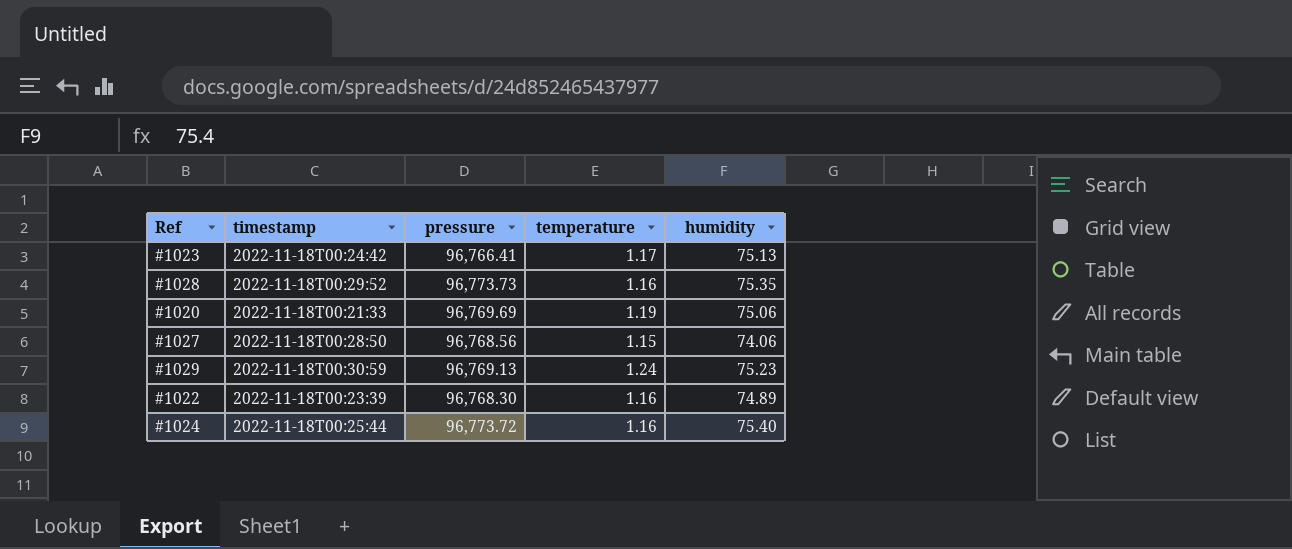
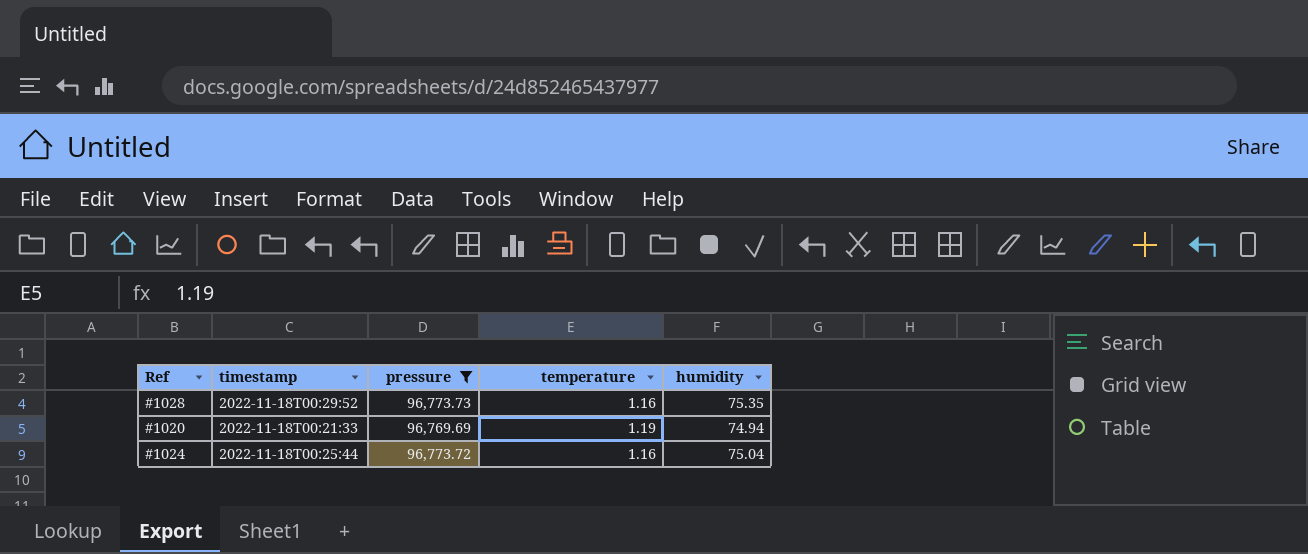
filter: none -> pressure >= 96,769.69
#1020 | humidity: 75.06 -> 74.94
#1024 | humidity: 75.40 -> 75.04

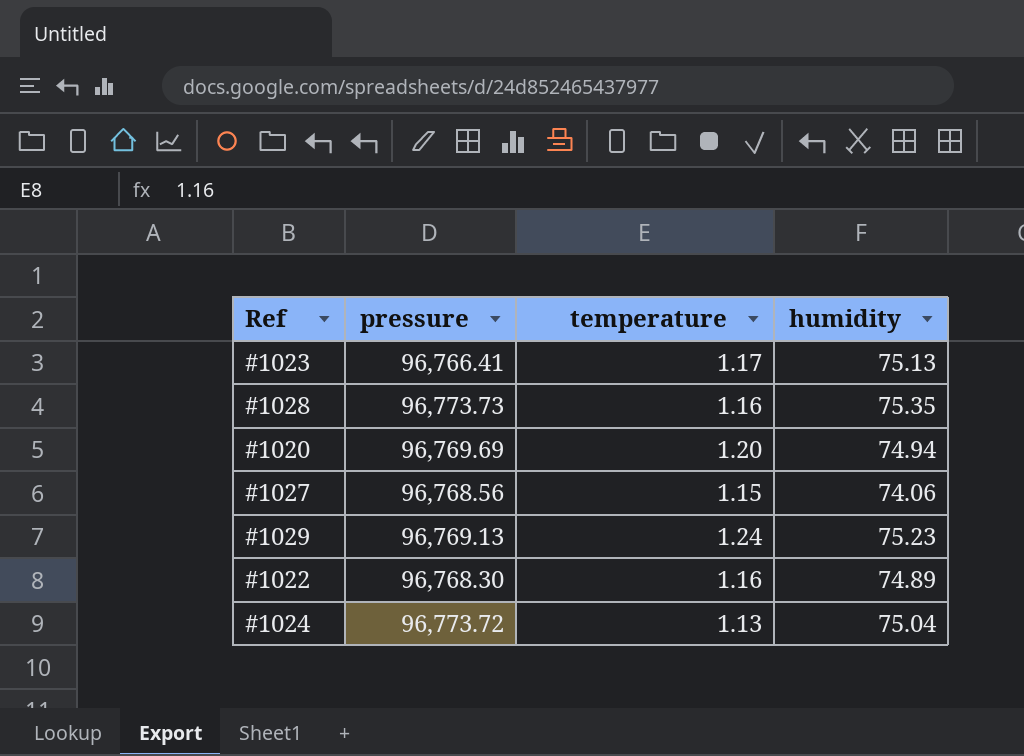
filter: pressure >= 96,769.69 -> none
column timestamp | position: 2 -> none
#1020 | temperature: 1.19 -> 1.20
#1024 | temperature: 1.16 -> 1.13

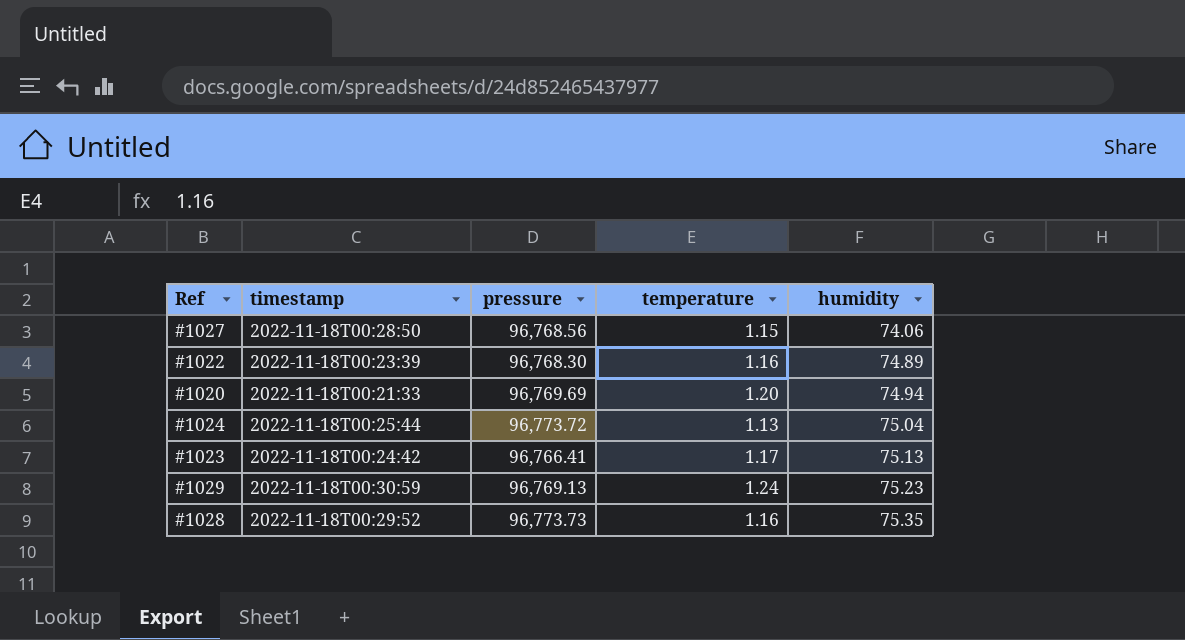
row order: none -> humidity ascending
column timestamp | position: none -> 2

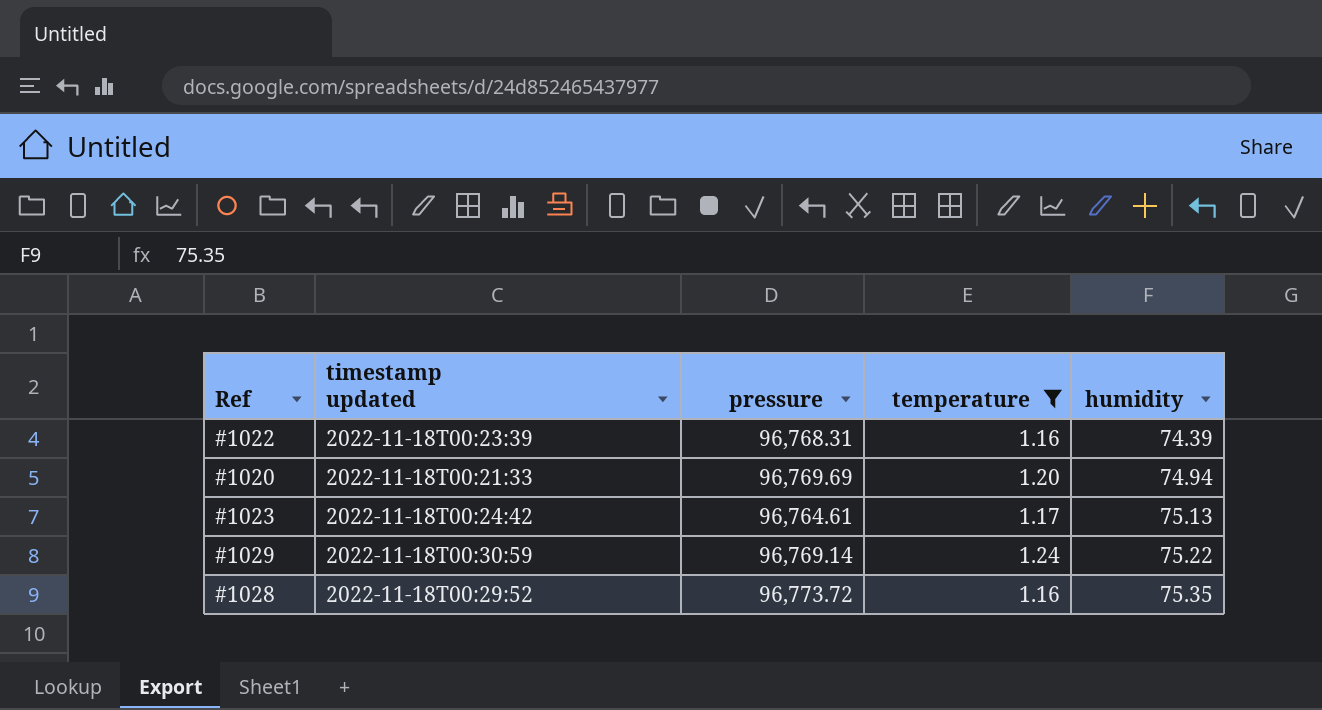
filter: none -> temperature >= 1.16
column name: timestamp -> timestamp updated
#1022 | pressure: 96,768.30 -> 96,768.31
#1022 | humidity: 74.89 -> 74.39
#1023 | pressure: 96,766.41 -> 96,764.61
#1029 | pressure: 96,769.13 -> 96,769.14
#1029 | humidity: 75.23 -> 75.22
#1028 | pressure: 96,773.73 -> 96,773.72

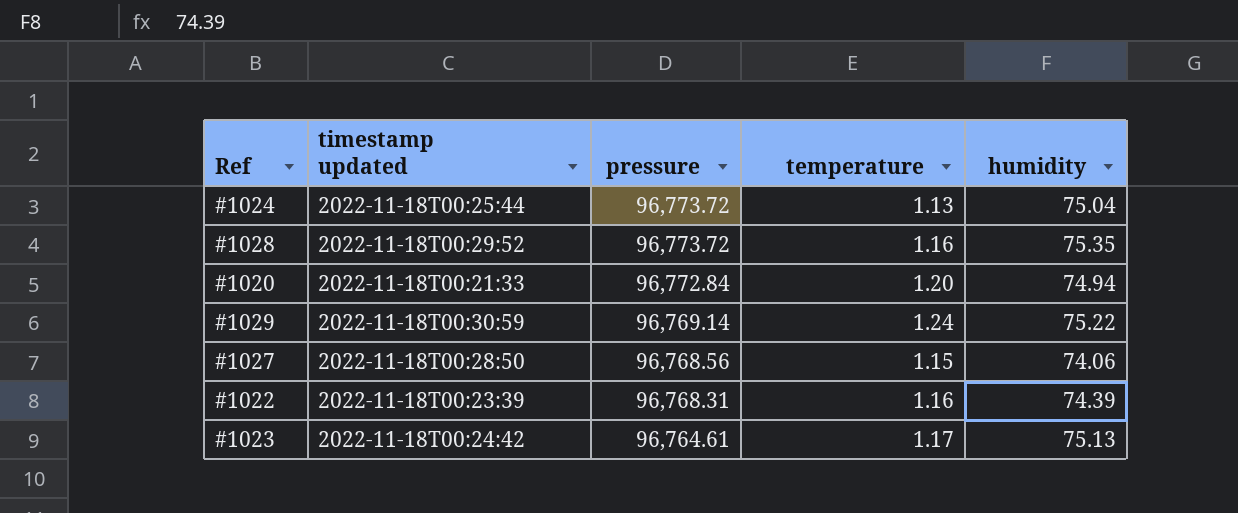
filter: temperature >= 1.16 -> none
row order: humidity ascending -> pressure descending
#1020 | pressure: 96,769.69 -> 96,772.84

